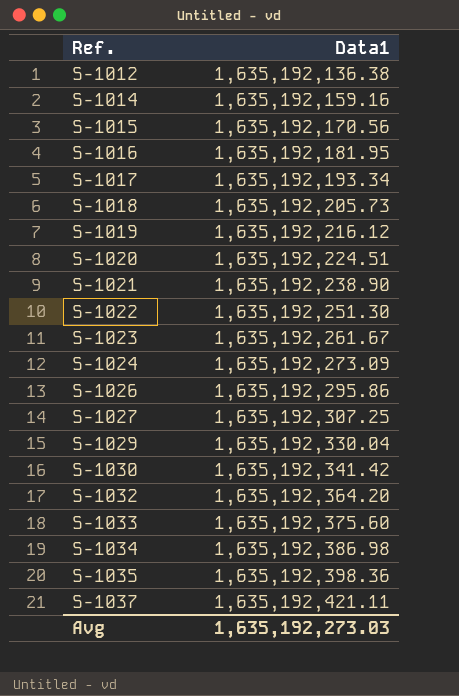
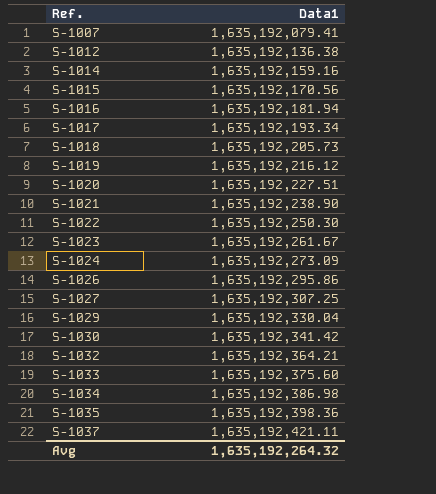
row S-1007: none -> 1,635,192,079.41
S-1016 | Data1: 1,635,192,181.95 -> 1,635,192,181.94
S-1020 | Data1: 1,635,192,224.51 -> 1,635,192,227.51
S-1022 | Data1: 1,635,192,251.30 -> 1,635,192,250.30
S-1032 | Data1: 1,635,192,364.20 -> 1,635,192,364.21
Avg | Data1: 1,635,192,273.03 -> 1,635,192,264.32

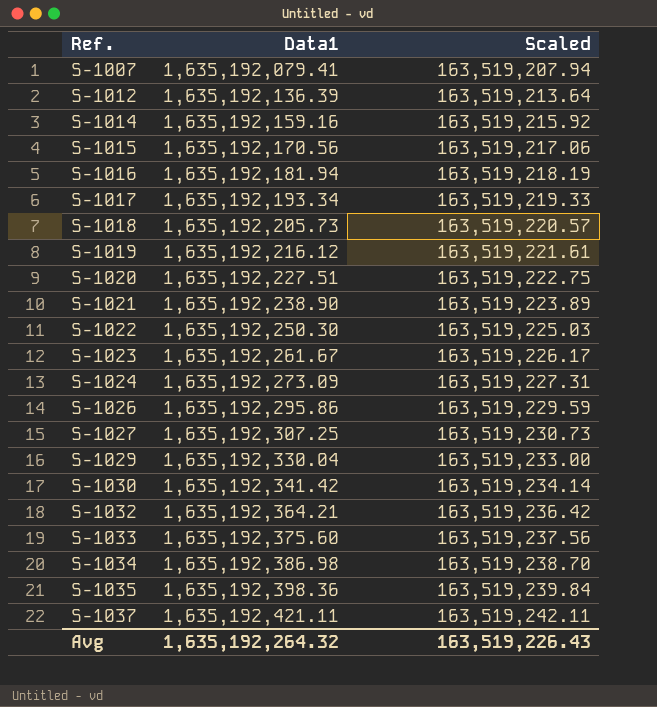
column Scaled | formula: none -> [Data1] * 0.1
S-1012 | Data1: 1,635,192,136.38 -> 1,635,192,136.39

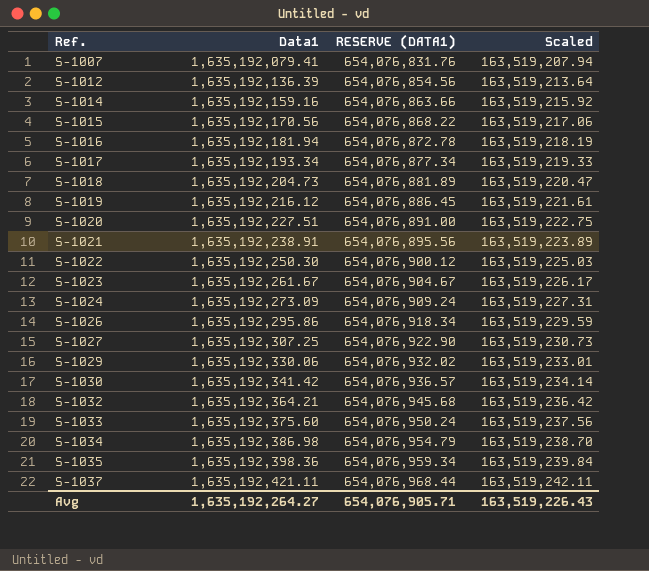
column RESERVE (DATA1) | formula: none -> [Data1] * 0.4
S-1018 | Data1: 1,635,192,205.73 -> 1,635,192,204.73
S-1018 | Scaled: 163,519,220.57 -> 163,519,220.47
S-1021 | Data1: 1,635,192,238.90 -> 1,635,192,238.91
S-1029 | Data1: 1,635,192,330.04 -> 1,635,192,330.06
S-1029 | Scaled: 163,519,233.00 -> 163,519,233.01
Avg | Data1: 1,635,192,264.32 -> 1,635,192,264.27

